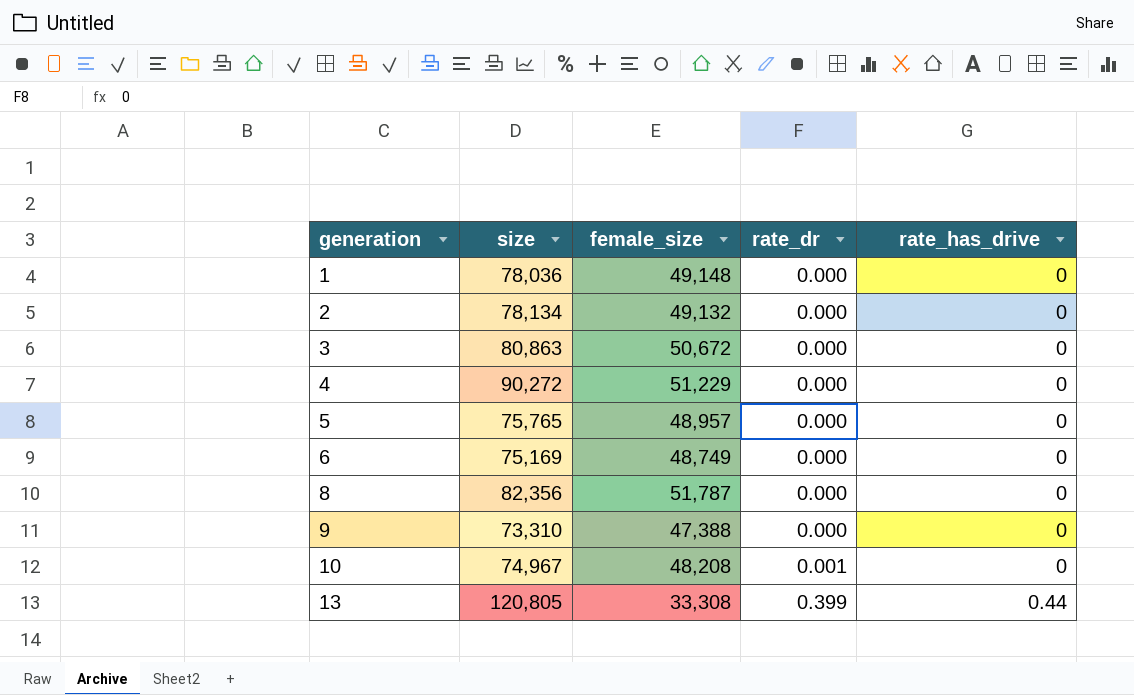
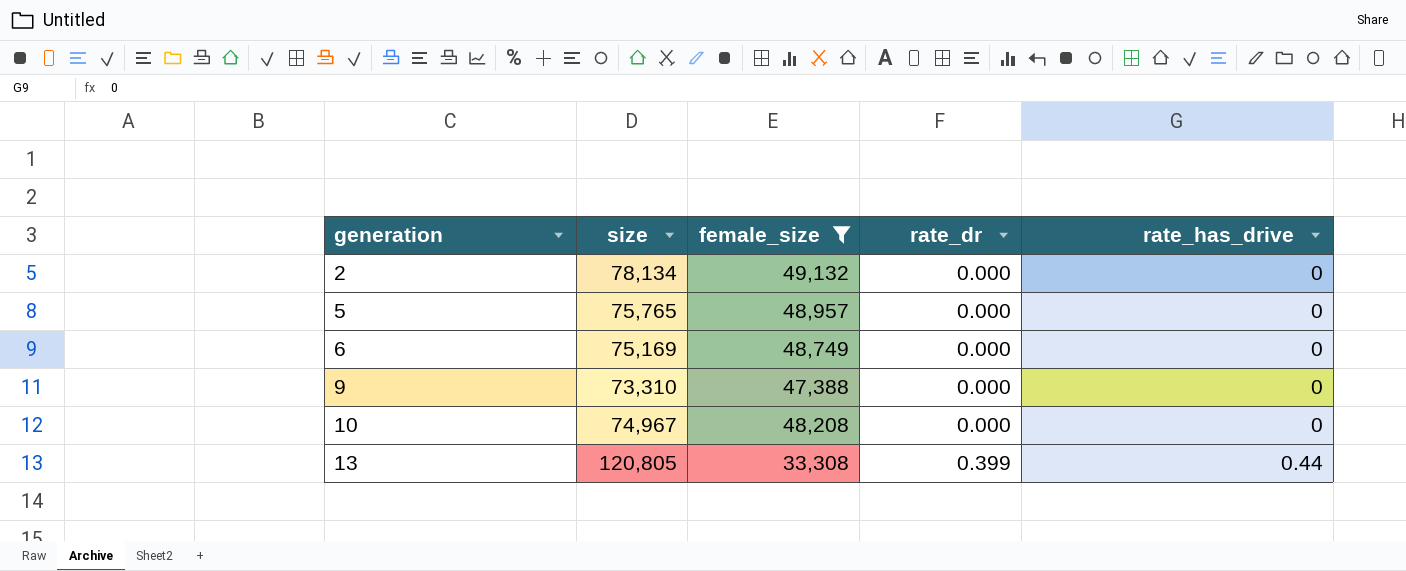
filter: none -> female_size <= 49,132
10 | rate_dr: 0.001 -> 0.000

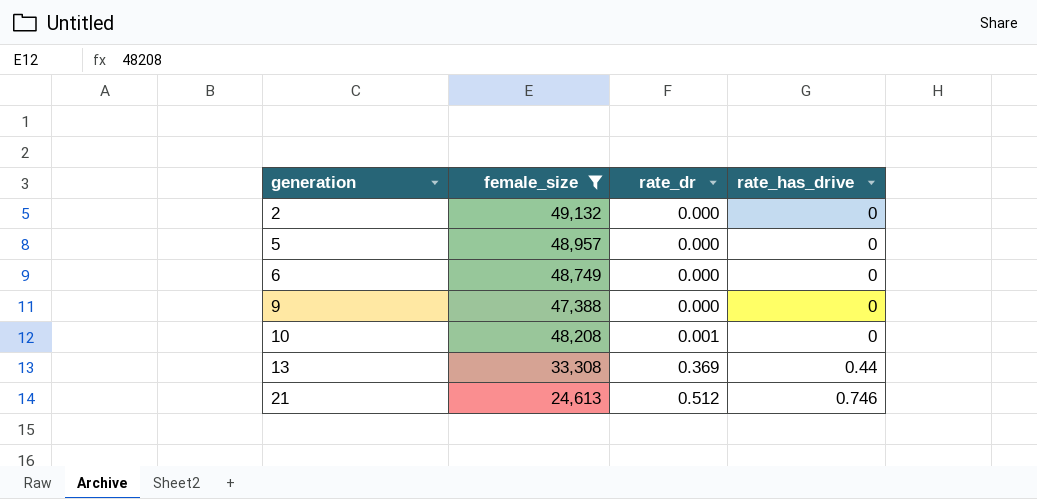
column size | position: 2 -> none
10 | rate_dr: 0.000 -> 0.001
13 | rate_dr: 0.399 -> 0.369
row 21: none -> 24,613 | 0.512 | 0.746

